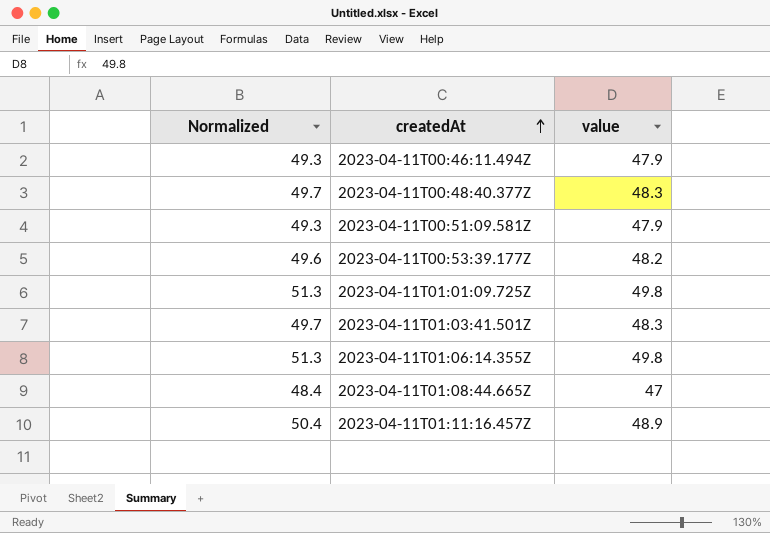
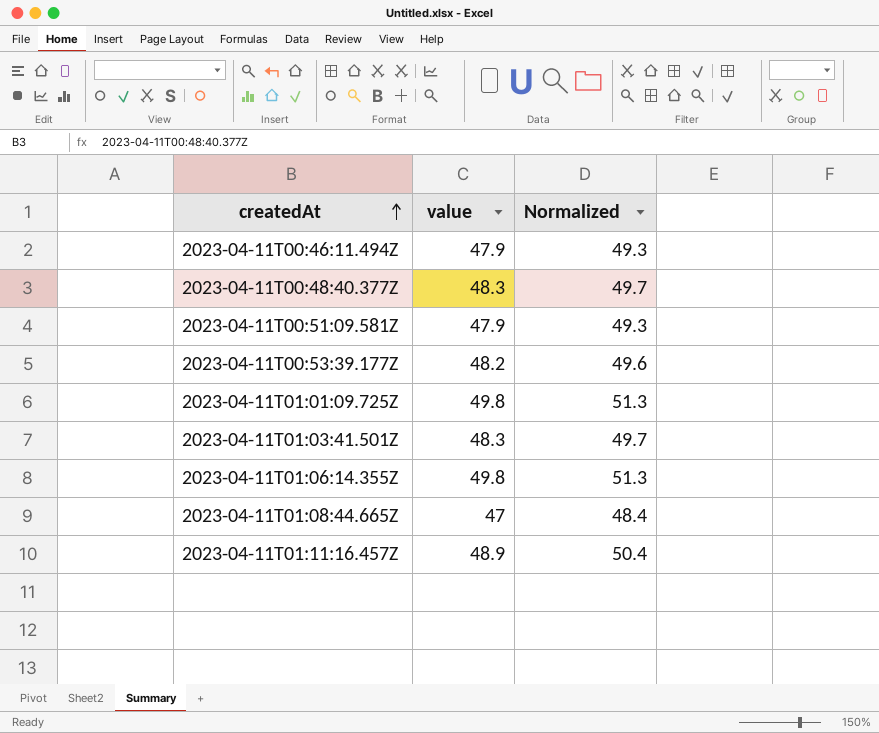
column Normalized | position: 1 -> 3

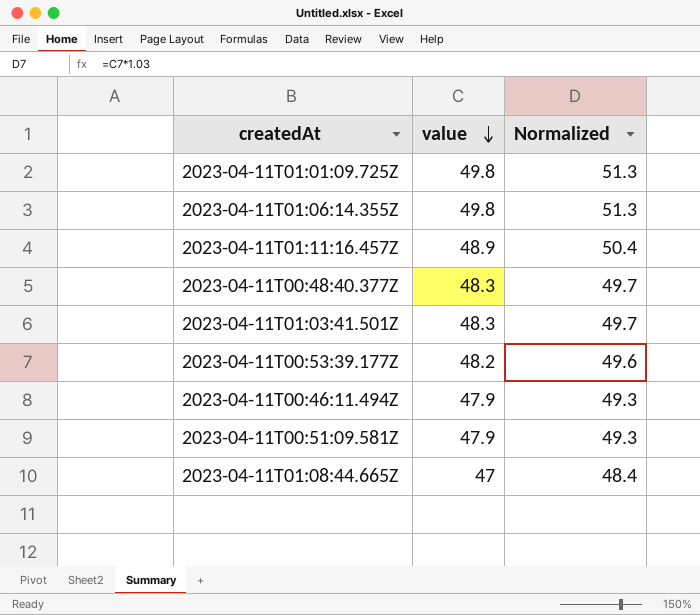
row order: createdAt ascending -> value descending

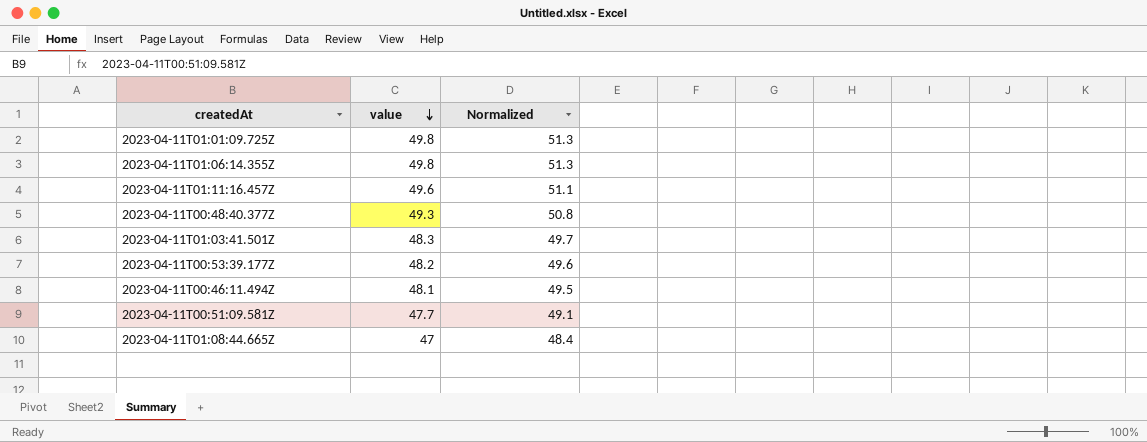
2023-04-11T01:11:16.457Z | value: 48.9 -> 49.6
2023-04-11T01:11:16.457Z | Normalized: 50.4 -> 51.1
2023-04-11T00:48:40.377Z | value: 48.3 -> 49.3
2023-04-11T00:48:40.377Z | Normalized: 49.7 -> 50.8
2023-04-11T00:46:11.494Z | value: 47.9 -> 48.1
2023-04-11T00:46:11.494Z | Normalized: 49.3 -> 49.5
2023-04-11T00:51:09.581Z | value: 47.9 -> 47.7
2023-04-11T00:51:09.581Z | Normalized: 49.3 -> 49.1

